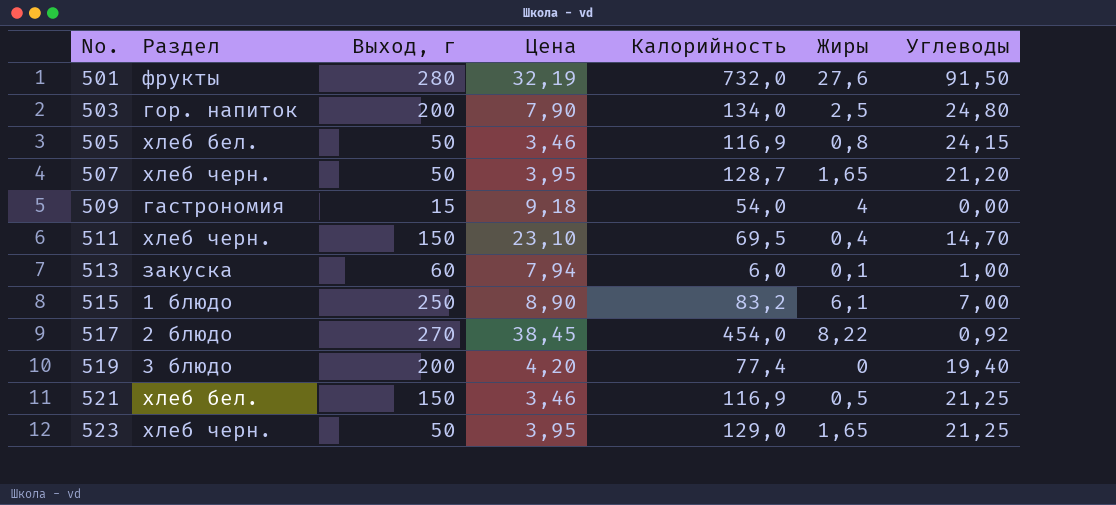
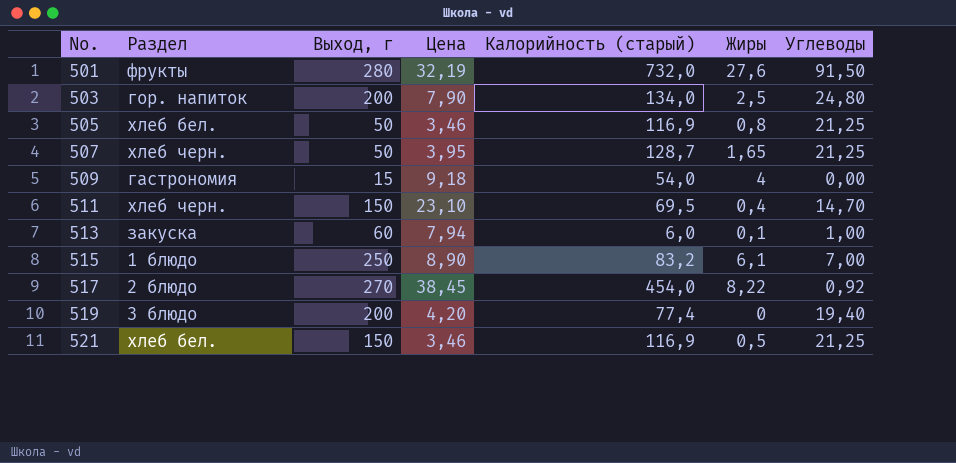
column name: Калорийность -> Калорийность (старый)
row 523: хлеб черн. | 50 | 3,95 | 129,0 | 1,65 | 21,25 -> none
505 | Углеводы: 24,15 -> 21,25
507 | Углеводы: 21,20 -> 21,25

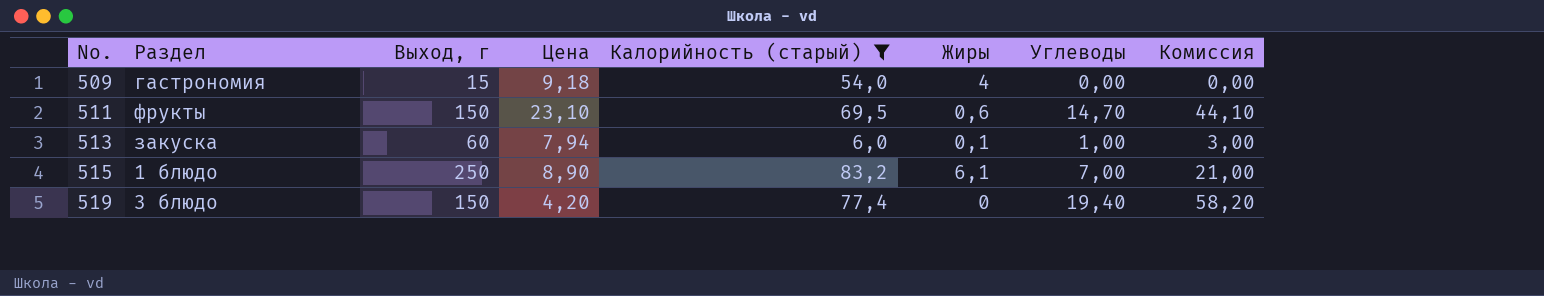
filter: none -> Калорийность (старый) <= 83,2
column Комиссия | formula: none -> [Углеводы] * 3
511 | Раздел: хлеб черн. -> фрукты
511 | Жиры: 0,4 -> 0,6
519 | Выход, г: 200 -> 150

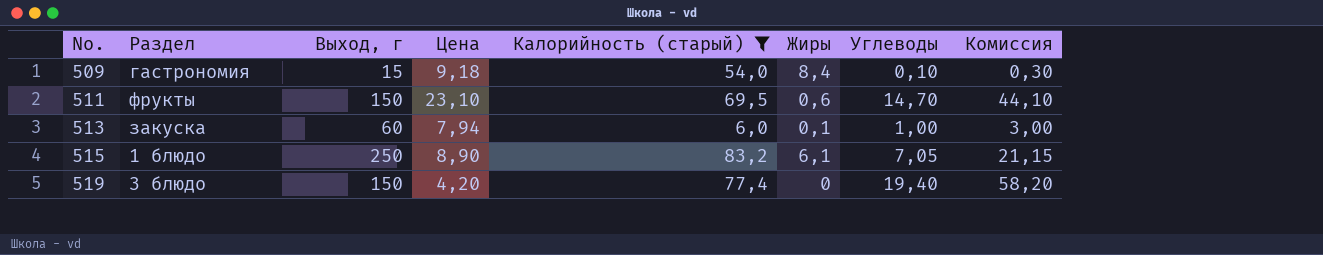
509 | Жиры: 4 -> 8,4
509 | Углеводы: 0,00 -> 0,10
509 | Комиссия: 0,00 -> 0,30
515 | Углеводы: 7,00 -> 7,05
515 | Комиссия: 21,00 -> 21,15

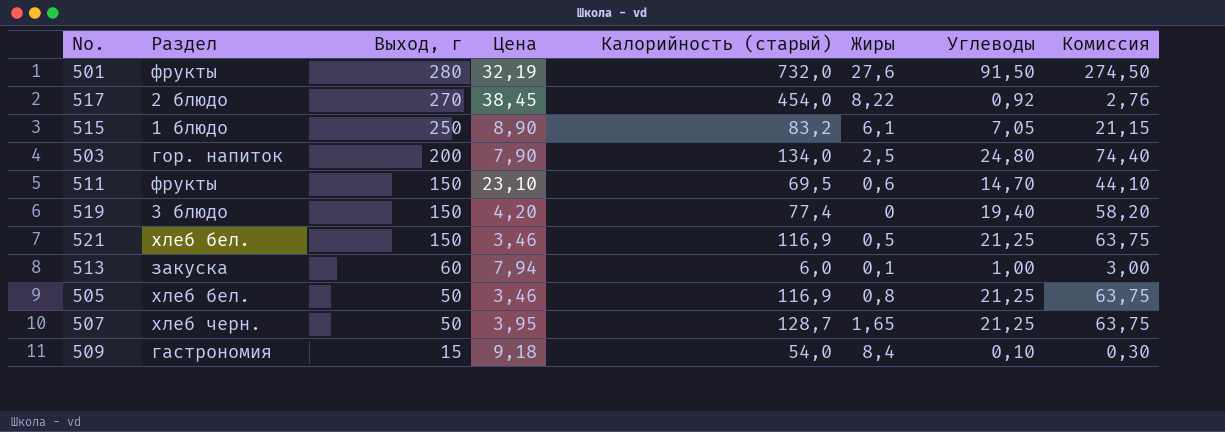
filter: Калорийность (старый) <= 83,2 -> none
row order: No. ascending -> Выход, г descending

